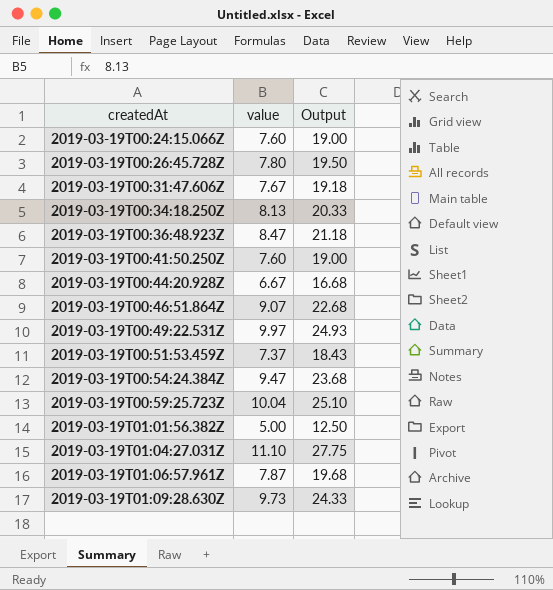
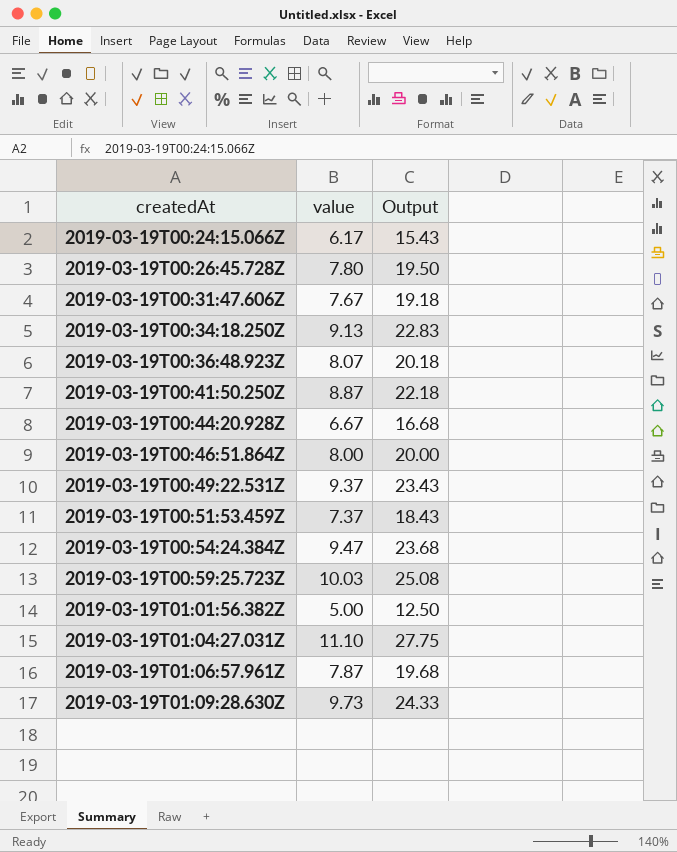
2019-03-19T00:24:15.066Z | value: 7.60 -> 6.17
2019-03-19T00:24:15.066Z | Output: 19.00 -> 15.43
2019-03-19T00:34:18.250Z | value: 8.13 -> 9.13
2019-03-19T00:34:18.250Z | Output: 20.33 -> 22.83
2019-03-19T00:36:48.923Z | value: 8.47 -> 8.07
2019-03-19T00:36:48.923Z | Output: 21.18 -> 20.18
2019-03-19T00:41:50.250Z | value: 7.60 -> 8.87
2019-03-19T00:41:50.250Z | Output: 19.00 -> 22.18
2019-03-19T00:46:51.864Z | value: 9.07 -> 8.00
2019-03-19T00:46:51.864Z | Output: 22.68 -> 20.00
2019-03-19T00:49:22.531Z | value: 9.97 -> 9.37
2019-03-19T00:49:22.531Z | Output: 24.93 -> 23.43
2019-03-19T00:59:25.723Z | value: 10.04 -> 10.03
2019-03-19T00:59:25.723Z | Output: 25.10 -> 25.08

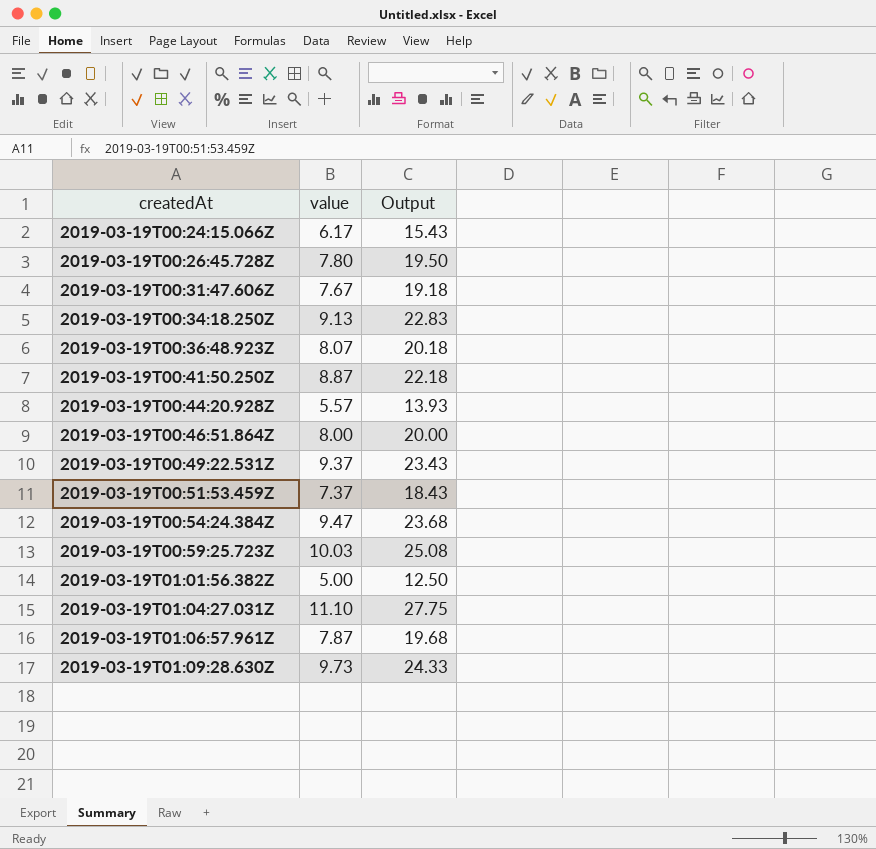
2019-03-19T00:44:20.928Z | value: 6.67 -> 5.57
2019-03-19T00:44:20.928Z | Output: 16.68 -> 13.93

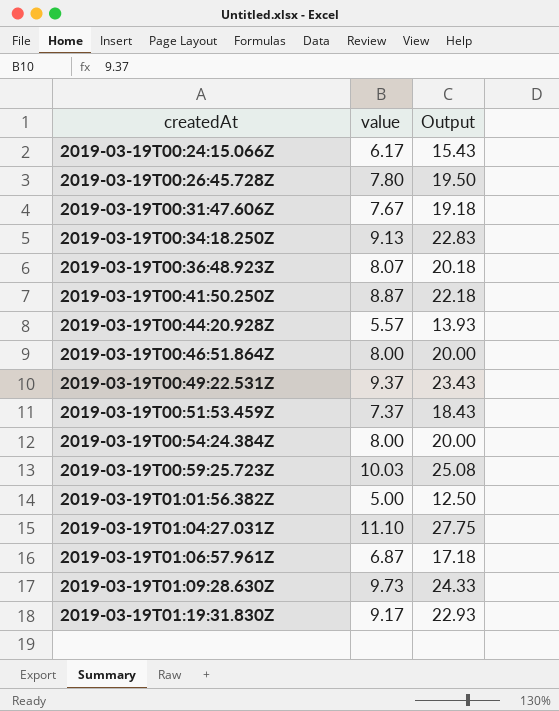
2019-03-19T00:54:24.384Z | value: 9.47 -> 8.00
2019-03-19T00:54:24.384Z | Output: 23.68 -> 20.00
2019-03-19T01:06:57.961Z | value: 7.87 -> 6.87
2019-03-19T01:06:57.961Z | Output: 19.68 -> 17.18
row 2019-03-19T01:19:31.830Z: none -> 9.17 | 22.93

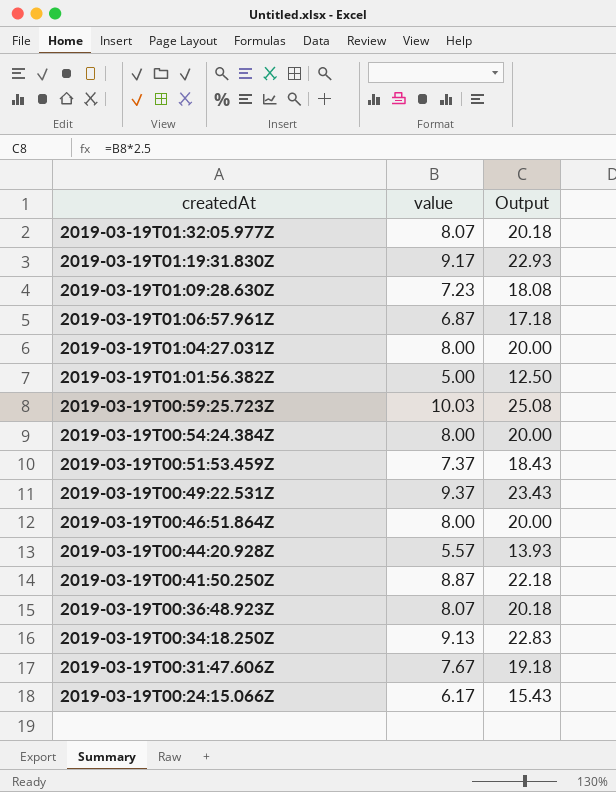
row order: createdAt ascending -> createdAt descending
row 2019-03-19T00:26:45.728Z: 7.80 | 19.50 -> none
row 2019-03-19T01:32:05.977Z: none -> 8.07 | 20.18
2019-03-19T01:09:28.630Z | value: 9.73 -> 7.23
2019-03-19T01:09:28.630Z | Output: 24.33 -> 18.08
2019-03-19T01:04:27.031Z | value: 11.10 -> 8.00
2019-03-19T01:04:27.031Z | Output: 27.75 -> 20.00

